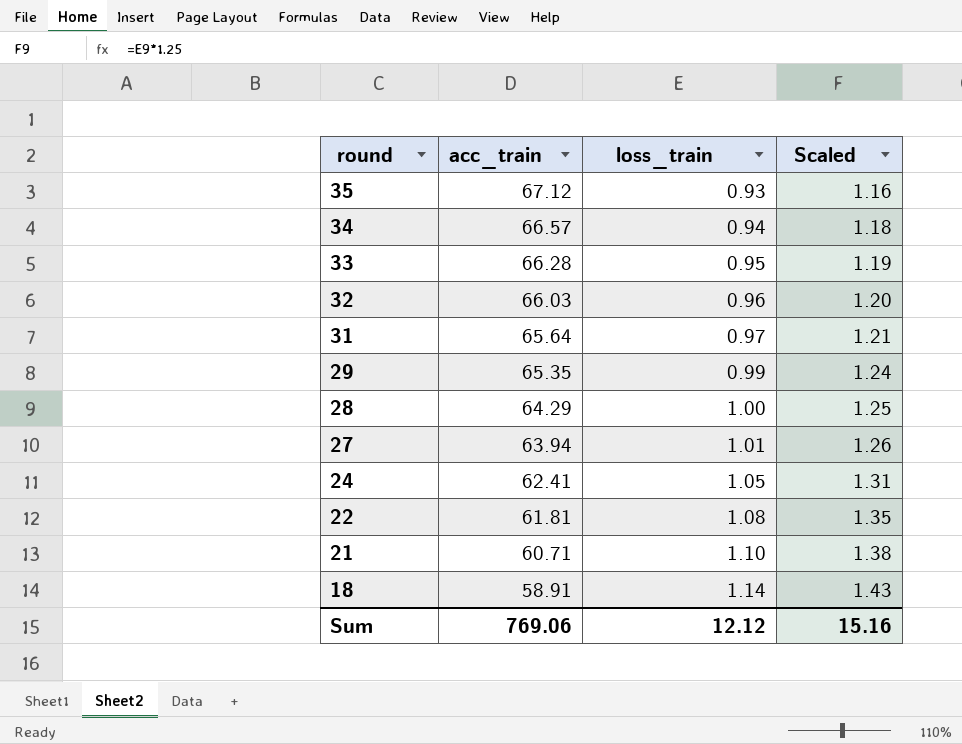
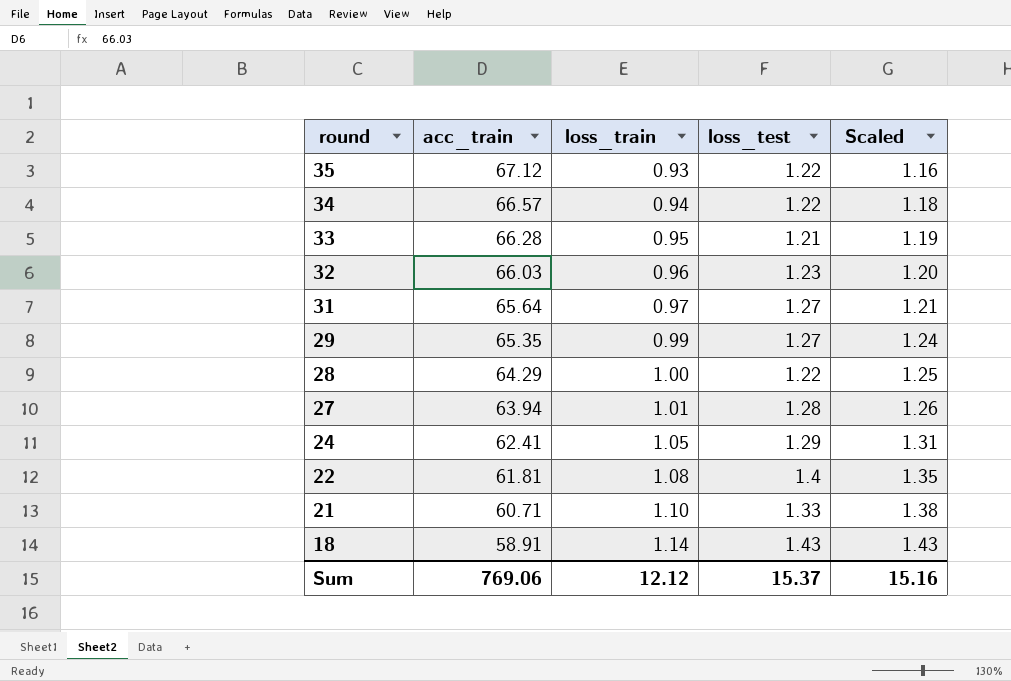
column loss_test | position: none -> 4

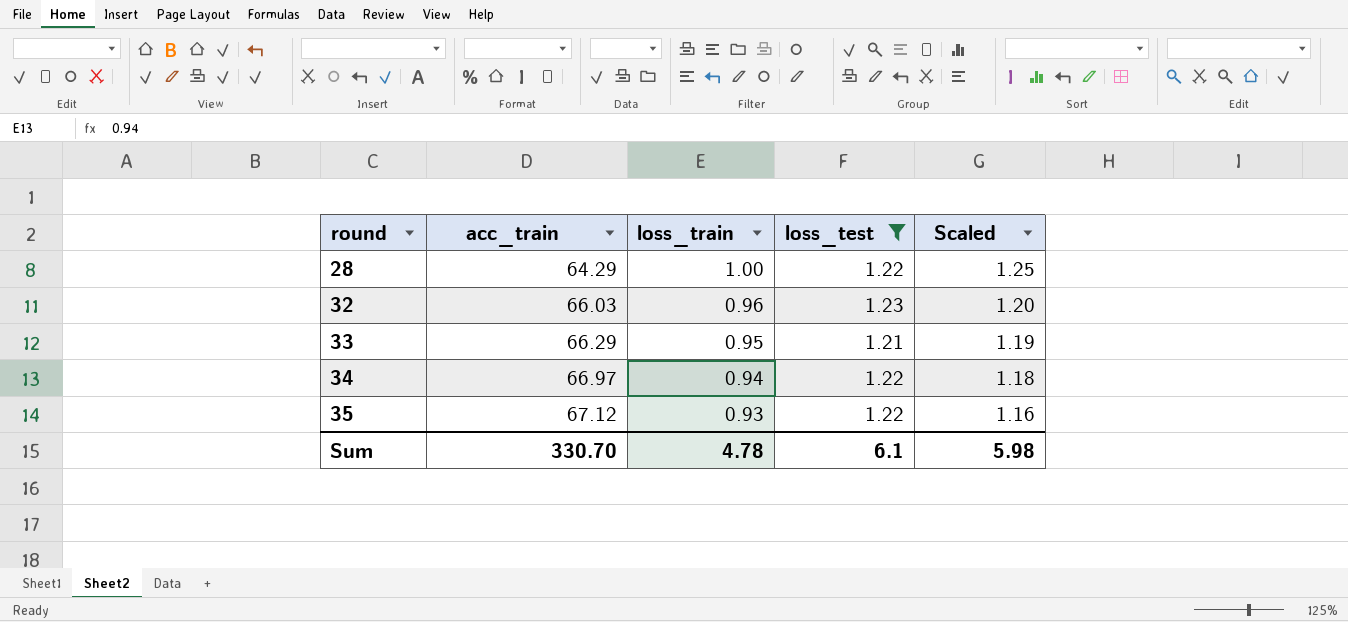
filter: none -> loss_test <= 1.23
row order: round descending -> round ascending
33 | acc_train: 66.28 -> 66.29
34 | acc_train: 66.57 -> 66.97
Sum | acc_train: 769.06 -> 330.70
Sum | loss_train: 12.12 -> 4.78
Sum | loss_test: 15.37 -> 6.1
Sum | Scaled: 15.16 -> 5.98

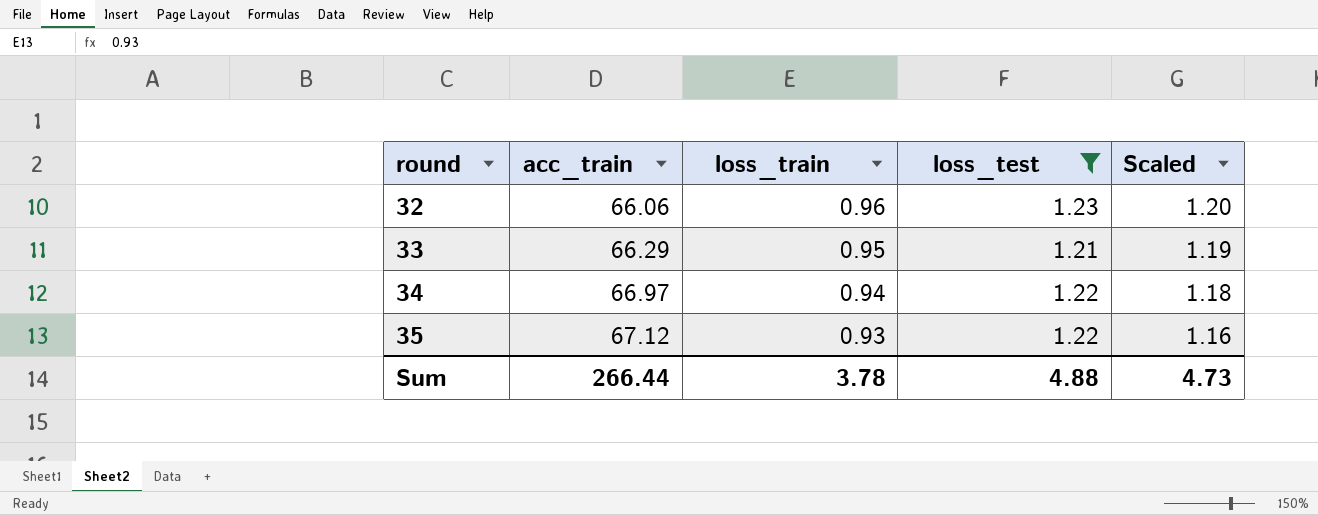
row 28: 64.29 | 1.00 | 1.22 | 1.25 -> none
32 | acc_train: 66.03 -> 66.06
Sum | acc_train: 330.70 -> 266.44
Sum | loss_train: 4.78 -> 3.78
Sum | loss_test: 6.1 -> 4.88
Sum | Scaled: 5.98 -> 4.73

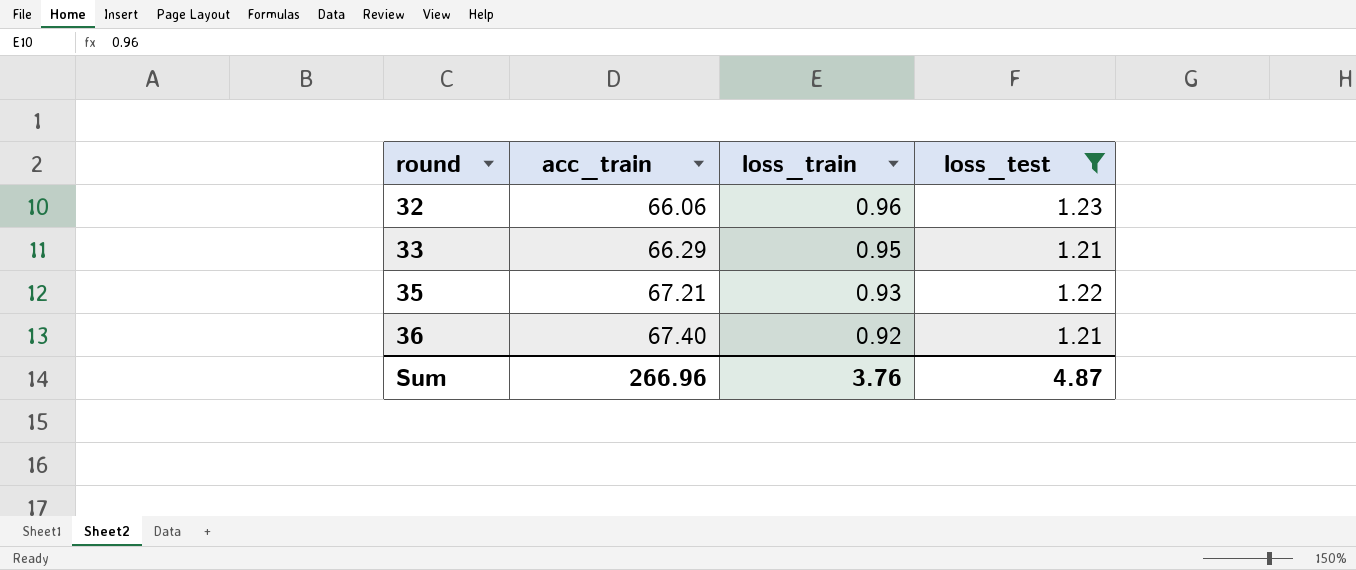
column Scaled | formula: [loss_train] * 1.25 -> none
row 34: 66.97 | 0.94 | 1.22 | 1.18 -> none
35 | acc_train: 67.12 -> 67.21
row 36: none -> 67.40 | 0.92 | 1.21
Sum | acc_train: 266.44 -> 266.96
Sum | loss_train: 3.78 -> 3.76
Sum | loss_test: 4.88 -> 4.87

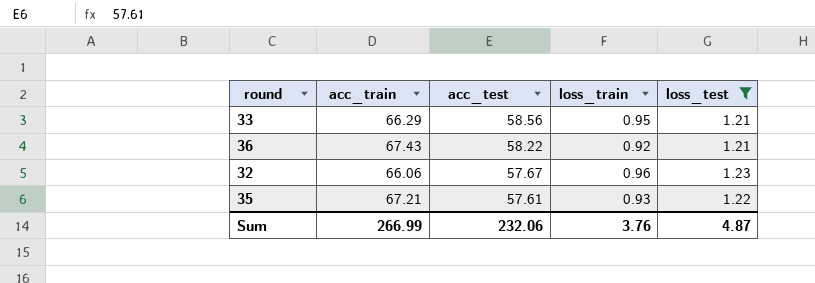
row order: round ascending -> acc_test descending
column acc_test | position: none -> 3
36 | acc_train: 67.40 -> 67.43
Sum | acc_train: 266.96 -> 266.99

